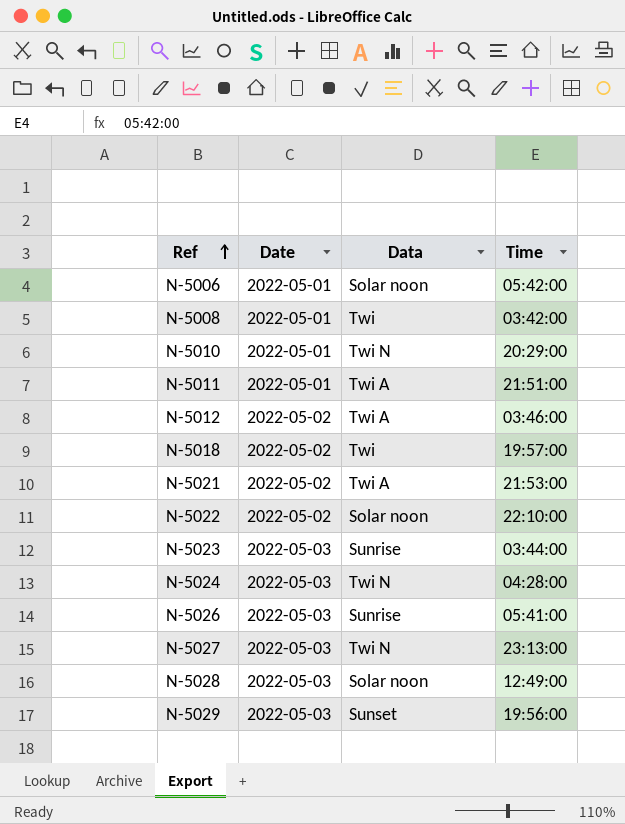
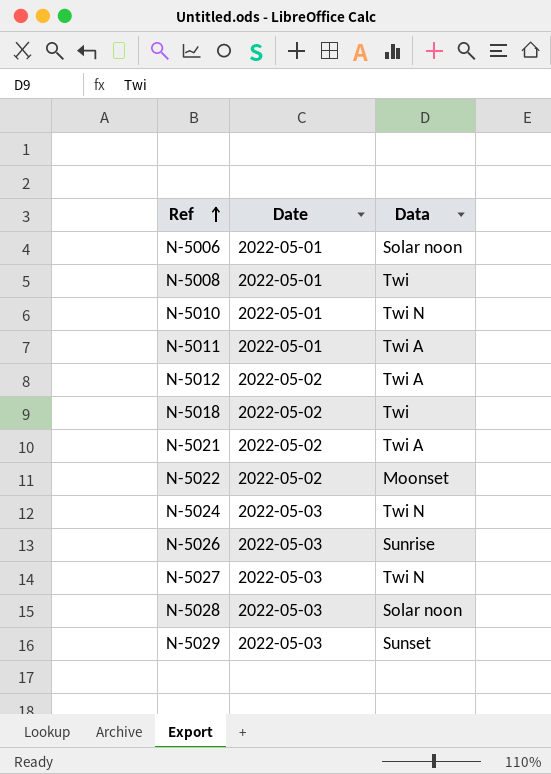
column Time | position: 4 -> none
row N-5023: 2022-05-03 | Sunrise | 03:44:00 -> none
N-5022 | Data: Solar noon -> Moonset

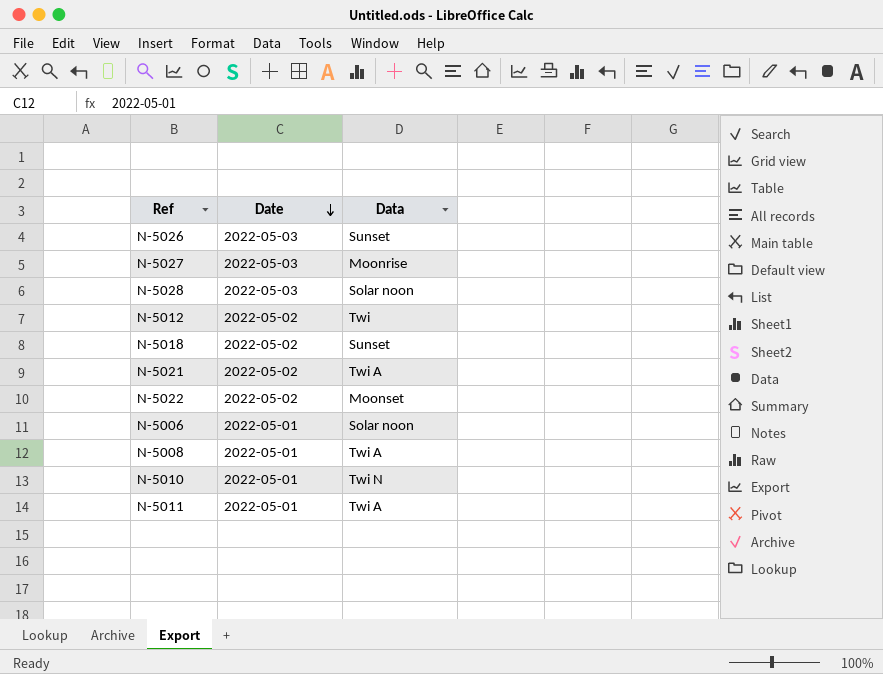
row order: Ref ascending -> Date descending
row N-5024: 2022-05-03 | Twi N -> none
row N-5029: 2022-05-03 | Sunset -> none
N-5026 | Data: Sunrise -> Sunset
N-5027 | Data: Twi N -> Moonrise
N-5012 | Data: Twi A -> Twi
N-5018 | Data: Twi -> Sunset
N-5008 | Data: Twi -> Twi A

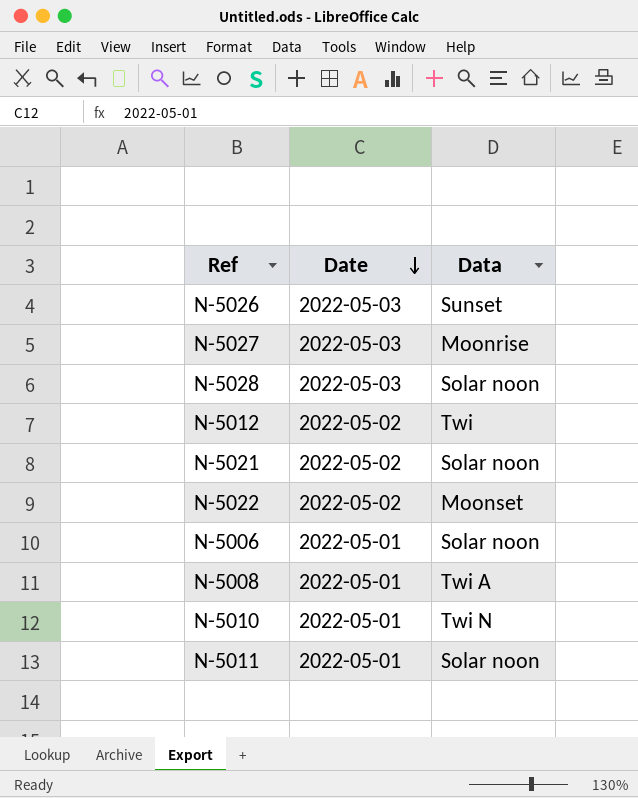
row N-5018: 2022-05-02 | Sunset -> none
N-5021 | Data: Twi A -> Solar noon
N-5011 | Data: Twi A -> Solar noon

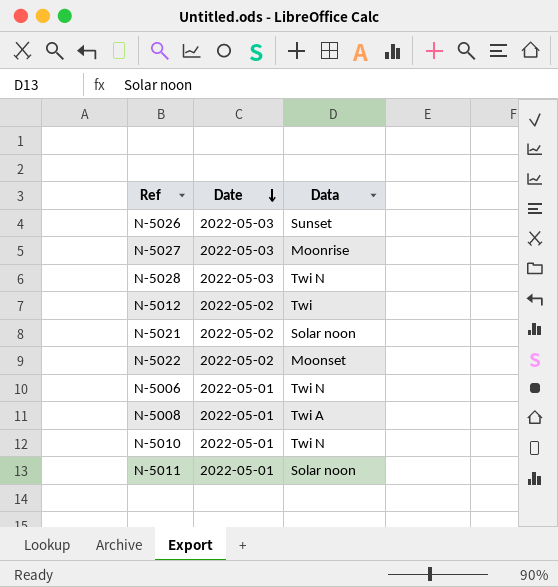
N-5028 | Data: Solar noon -> Twi N
N-5006 | Data: Solar noon -> Twi N

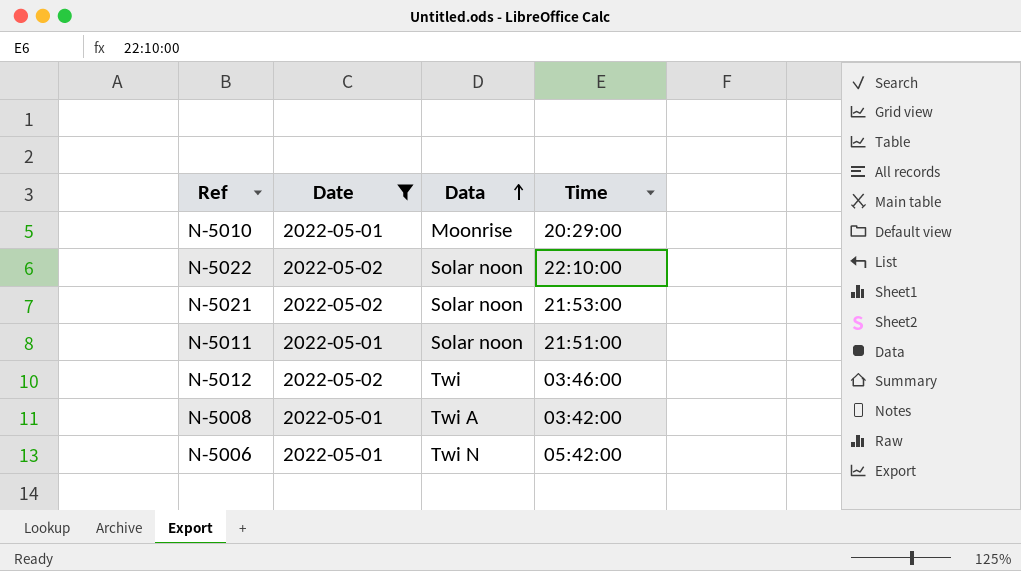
filter: none -> Date != 2022-05-03
row order: Date descending -> Data ascending
column Time | position: none -> 4
N-5010 | Data: Twi N -> Moonrise
N-5022 | Data: Moonset -> Solar noon

